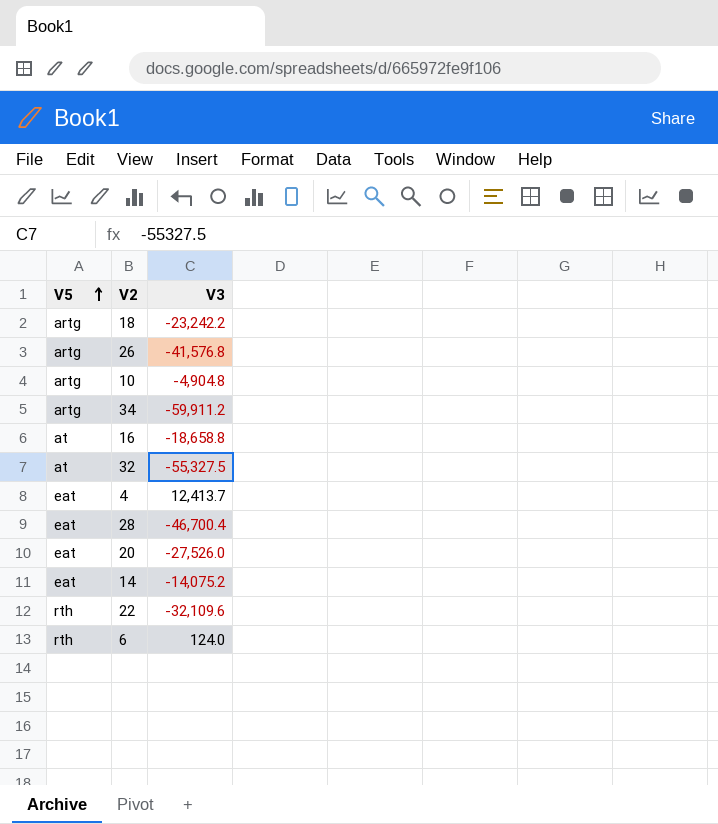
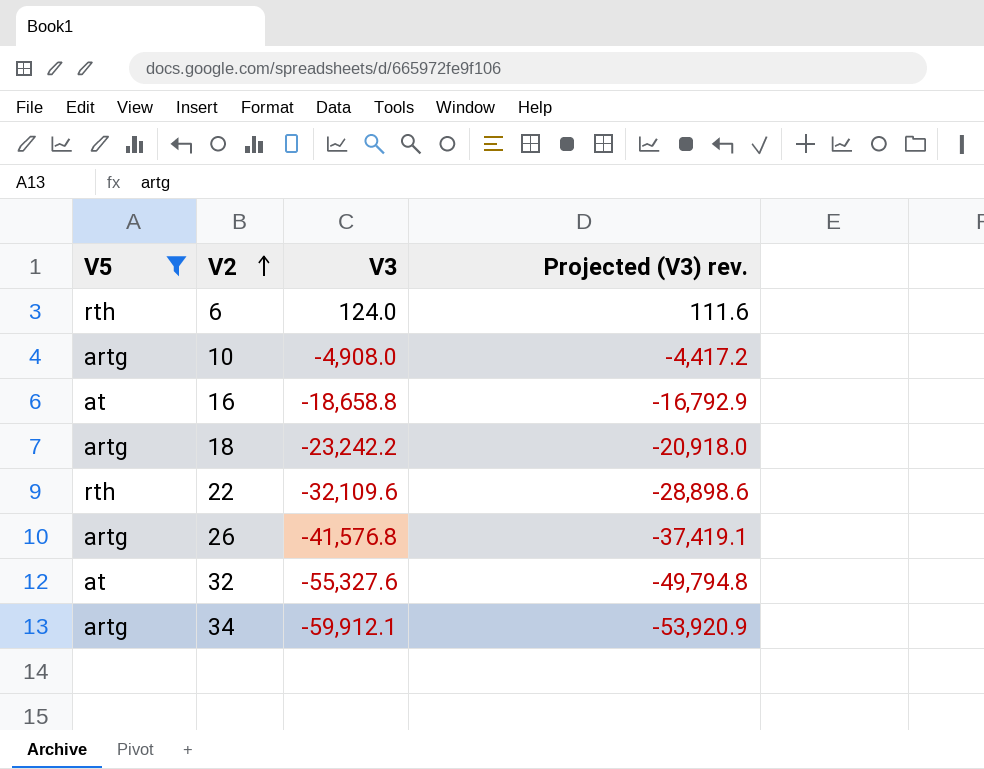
filter: none -> V5 != eat
row order: V5 ascending -> V2 ascending
column Projected (V3) rev. | formula: none -> [V3] * 0.9
10 | V3: -4,904.8 -> -4,908.0
32 | V3: -55,327.5 -> -55,327.6
34 | V3: -59,911.2 -> -59,912.1

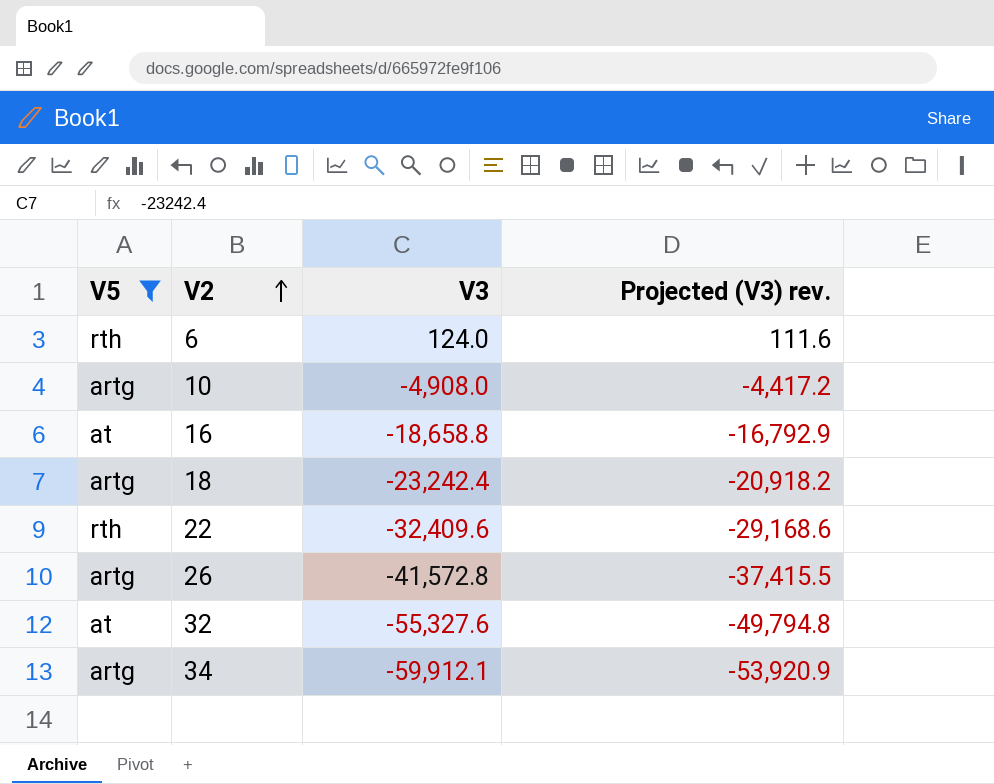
18 | V3: -23,242.2 -> -23,242.4
18 | Projected (V3) rev.: -20,918.0 -> -20,918.2
22 | V3: -32,109.6 -> -32,409.6
22 | Projected (V3) rev.: -28,898.6 -> -29,168.6
26 | V3: -41,576.8 -> -41,572.8
26 | Projected (V3) rev.: -37,419.1 -> -37,415.5

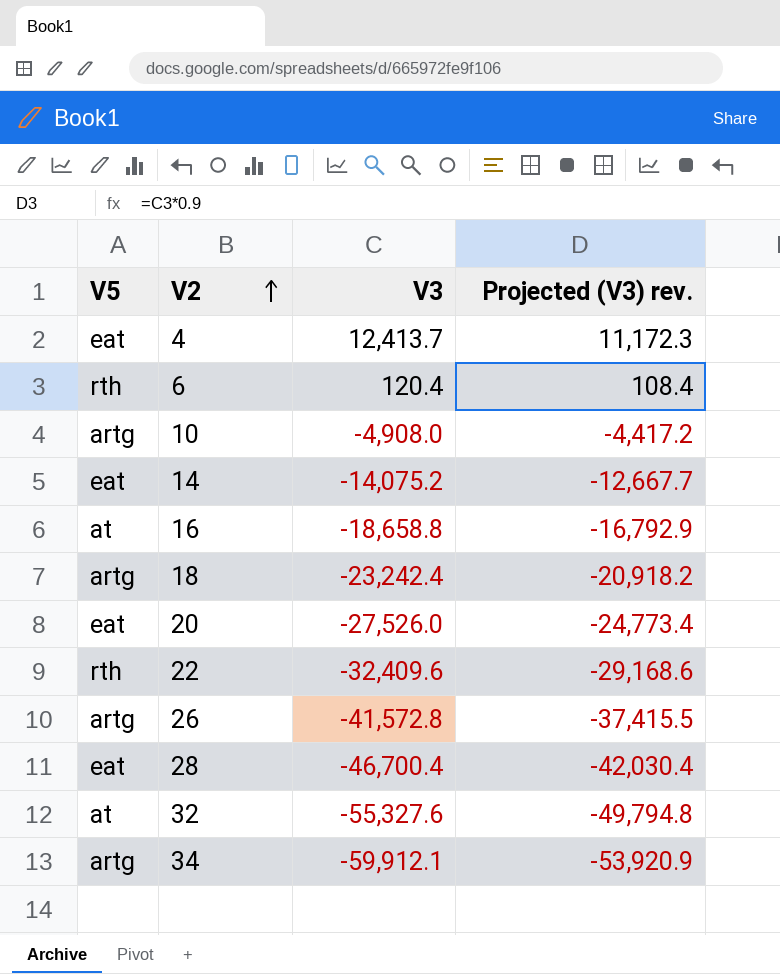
filter: V5 != eat -> none
6 | V3: 124.0 -> 120.4
6 | Projected (V3) rev.: 111.6 -> 108.4

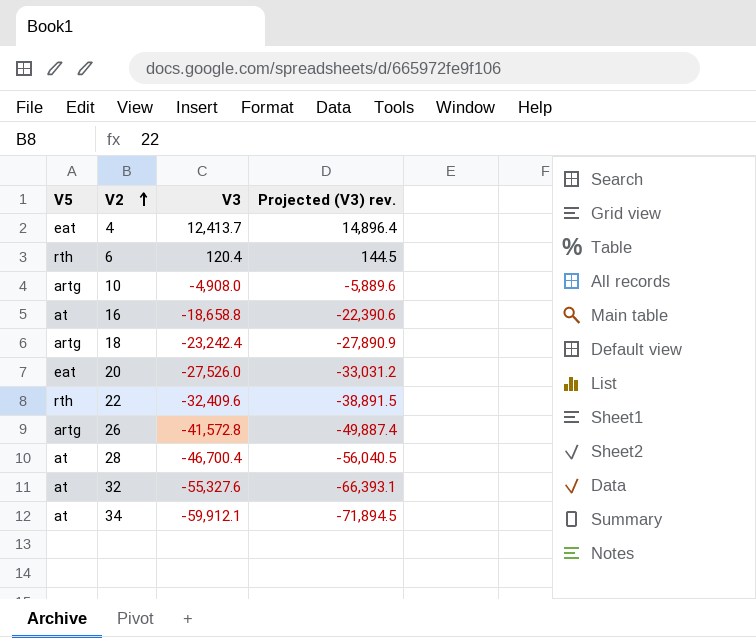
column Projected (V3) rev. | formula: [V3] * 0.9 -> [V3] * 1.2
row 14: eat | -14,075.2 | -12,667.7 -> none
28 | V5: eat -> at
34 | V5: artg -> at

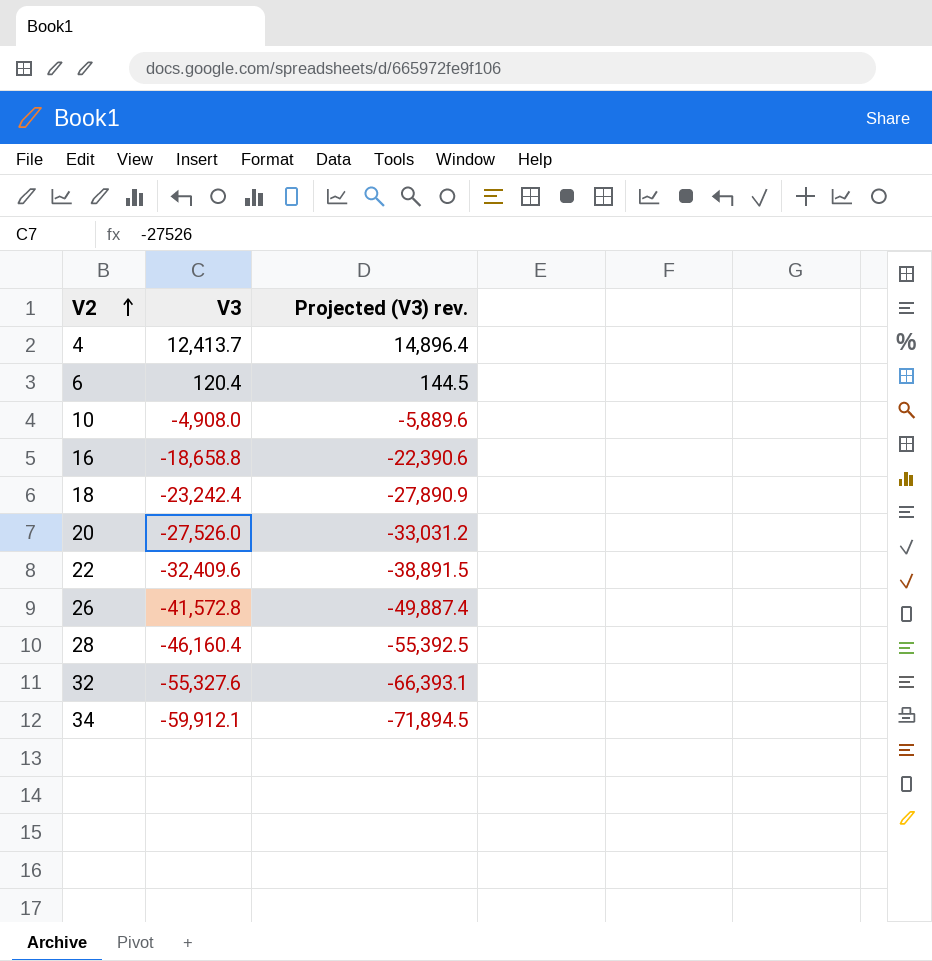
column V5 | position: 1 -> none
28 | V3: -46,700.4 -> -46,160.4
28 | Projected (V3) rev.: -56,040.5 -> -55,392.5

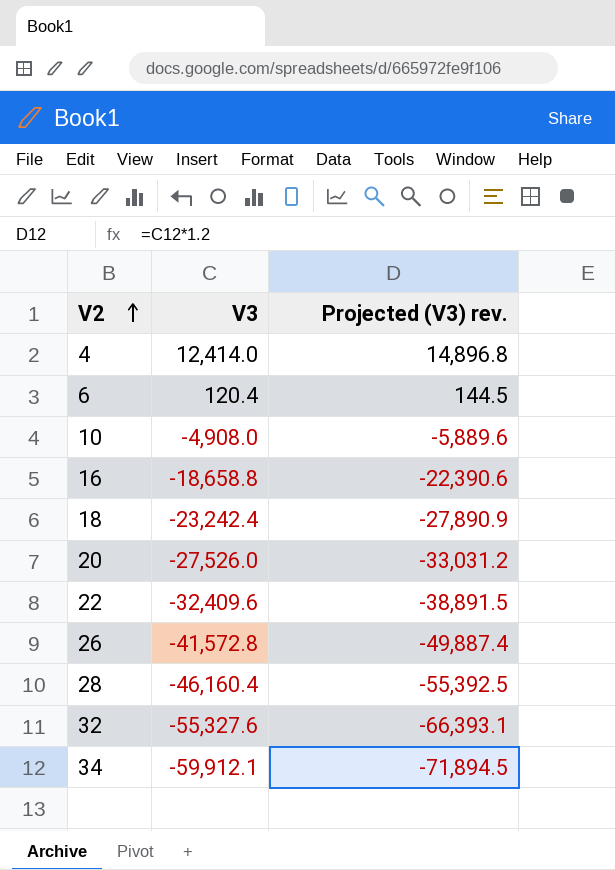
4 | V3: 12,413.7 -> 12,414.0
4 | Projected (V3) rev.: 14,896.4 -> 14,896.8

